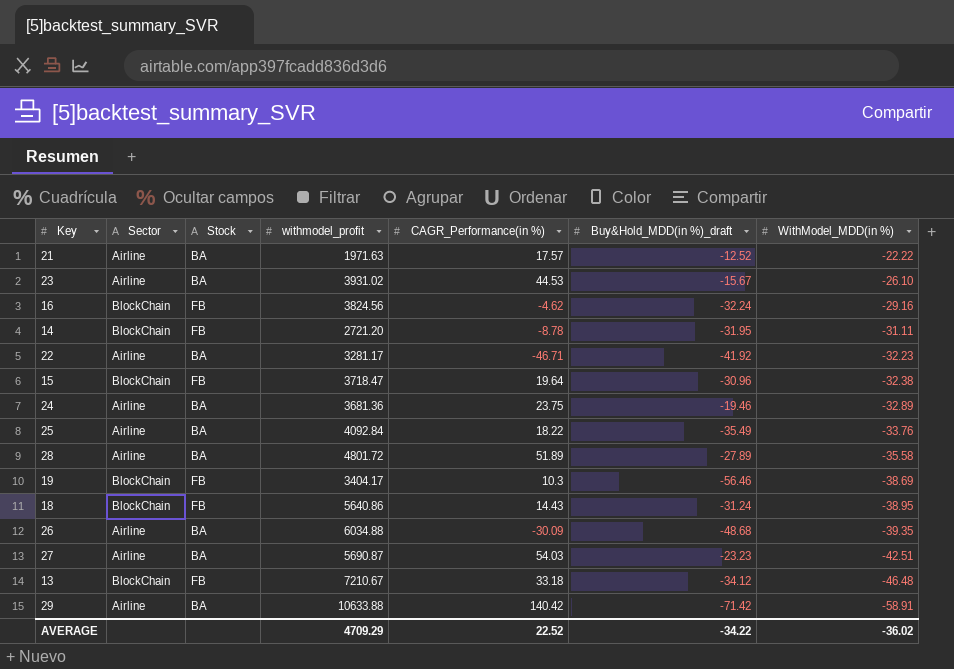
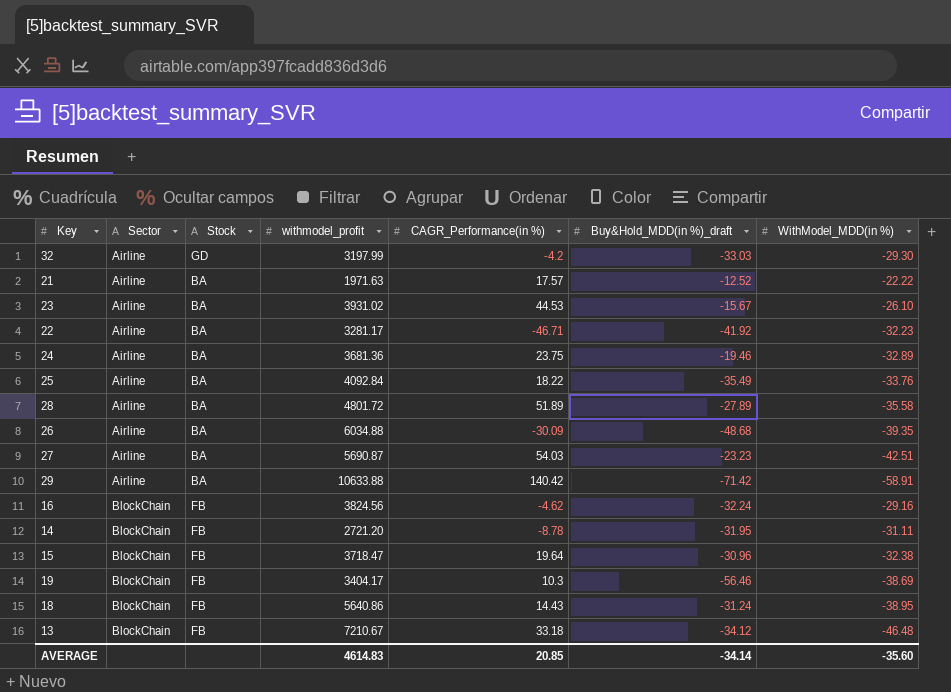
row order: WithModel_MDD(in %) descending -> Sector ascending
row 32: none -> Airline | GD | 3197.99 | -4.2 | -33.03 | -29.30
AVERAGE | withmodel_profit: 4709.29 -> 4614.83
AVERAGE | CAGR_Performance(in %): 22.52 -> 20.85
AVERAGE | Buy&Hold_MDD(in %)_draft: -34.22 -> -34.14
AVERAGE | WithModel_MDD(in %): -36.02 -> -35.60

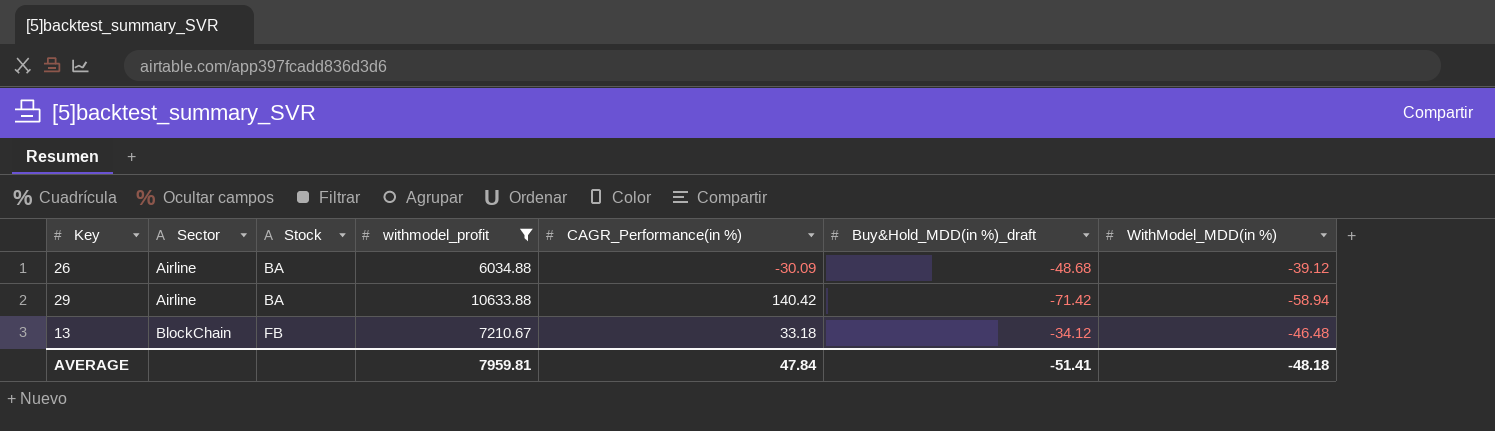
filter: none -> withmodel_profit >= 6034.88
26 | WithModel_MDD(in %): -39.35 -> -39.12
29 | WithModel_MDD(in %): -58.91 -> -58.94
AVERAGE | withmodel_profit: 4614.83 -> 7959.81
AVERAGE | CAGR_Performance(in %): 20.85 -> 47.84
AVERAGE | Buy&Hold_MDD(in %)_draft: -34.14 -> -51.41
AVERAGE | WithModel_MDD(in %): -35.60 -> -48.18

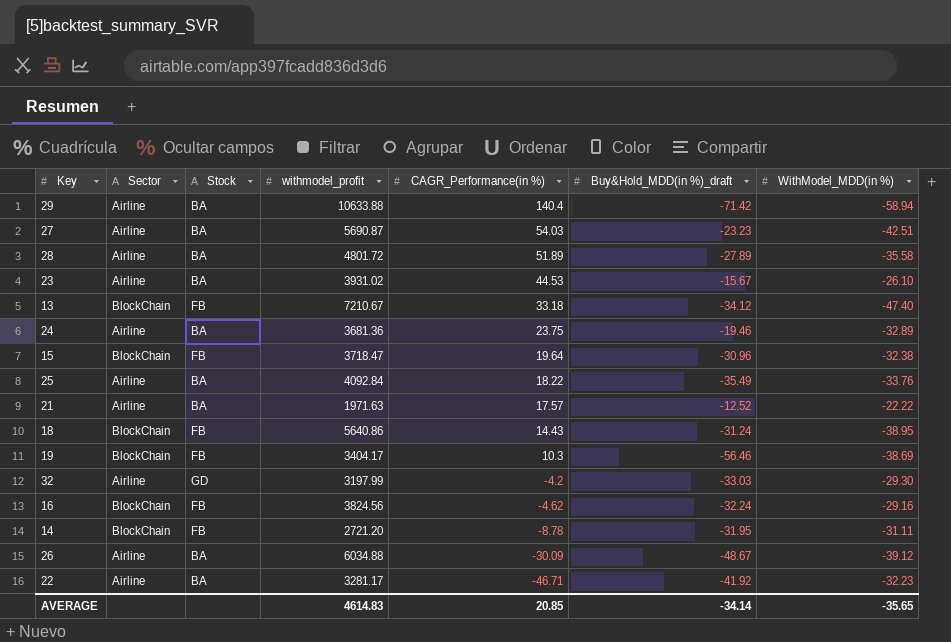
filter: withmodel_profit >= 6034.88 -> none
row order: Sector ascending -> CAGR_Performance(in %) descending
29 | CAGR_Performance(in %): 140.42 -> 140.4
13 | WithModel_MDD(in %): -46.48 -> -47.40
26 | Buy&Hold_MDD(in %)_draft: -48.68 -> -48.67
AVERAGE | withmodel_profit: 7959.81 -> 4614.83
AVERAGE | CAGR_Performance(in %): 47.84 -> 20.85
AVERAGE | Buy&Hold_MDD(in %)_draft: -51.41 -> -34.14
AVERAGE | WithModel_MDD(in %): -48.18 -> -35.65

